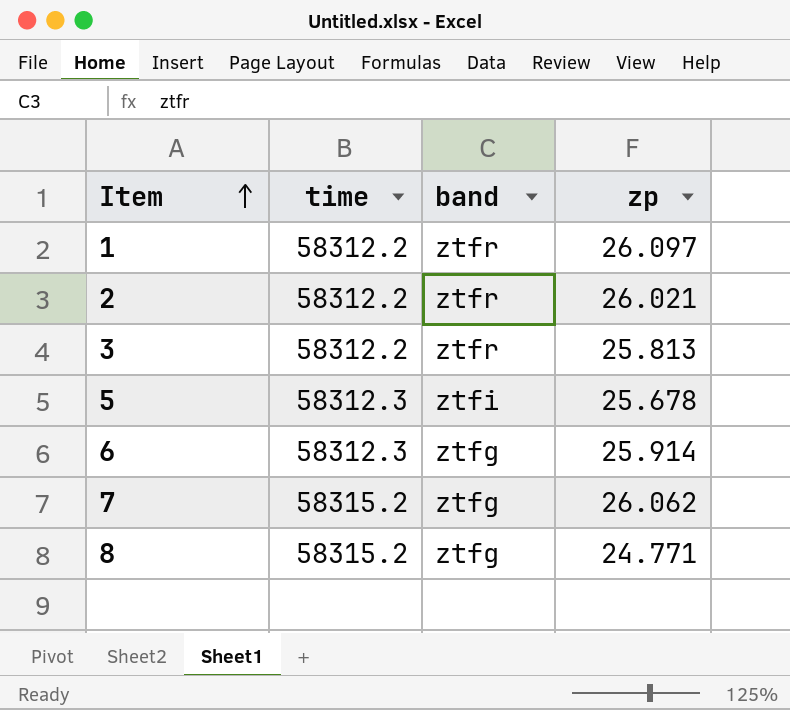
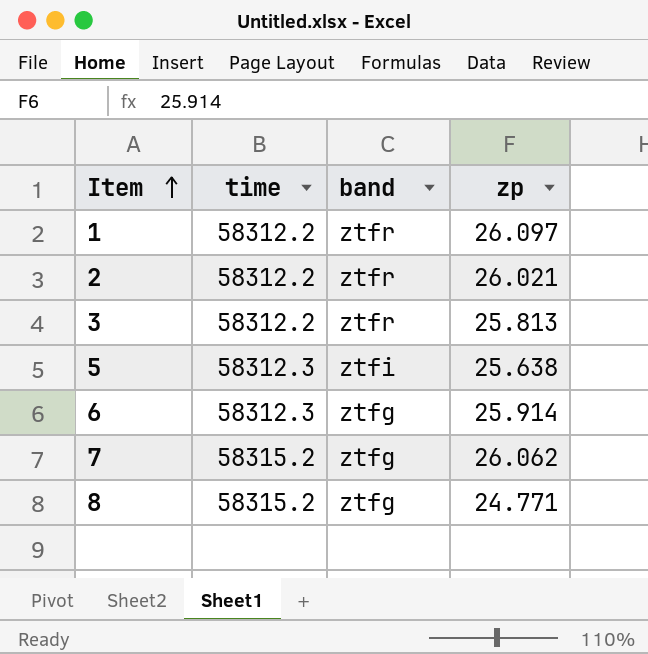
5 | zp: 25.678 -> 25.638

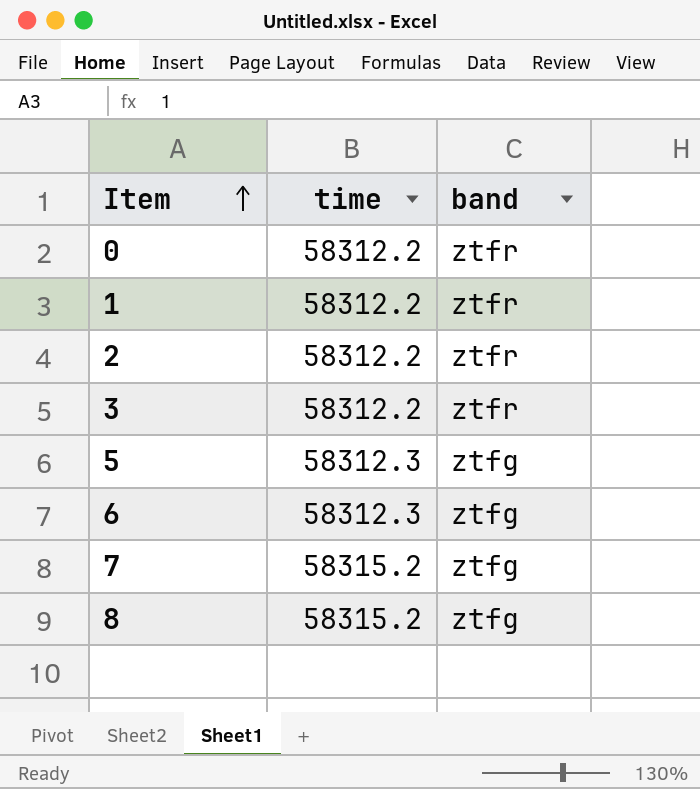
column zp | position: 4 -> none
row 0: none -> 58312.2 | ztfr
5 | band: ztfi -> ztfg

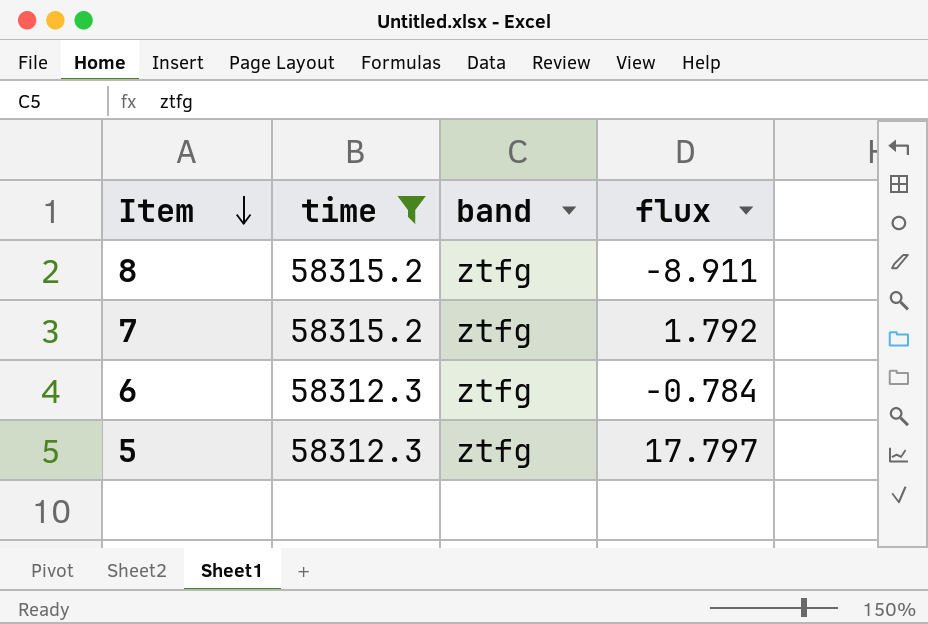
filter: none -> time != 58312.2
row order: Item ascending -> Item descending
column flux | position: none -> 4

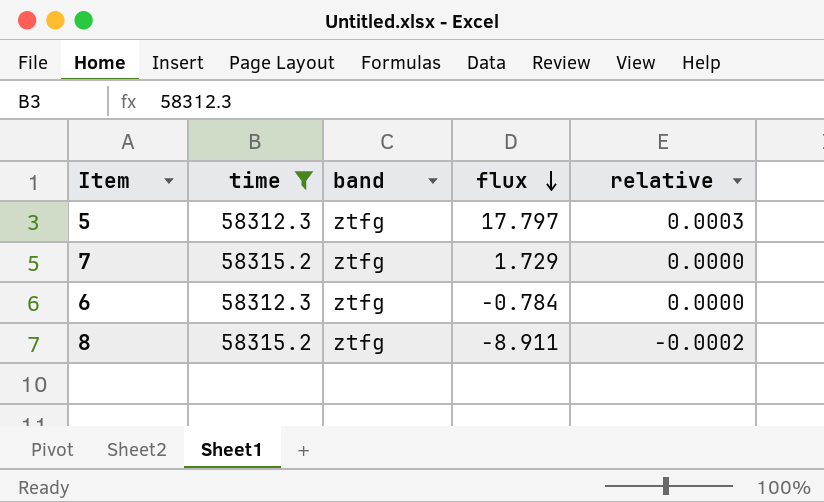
row order: Item descending -> flux descending
column relative | formula: none -> [flux] / [time]
7 | flux: 1.792 -> 1.729

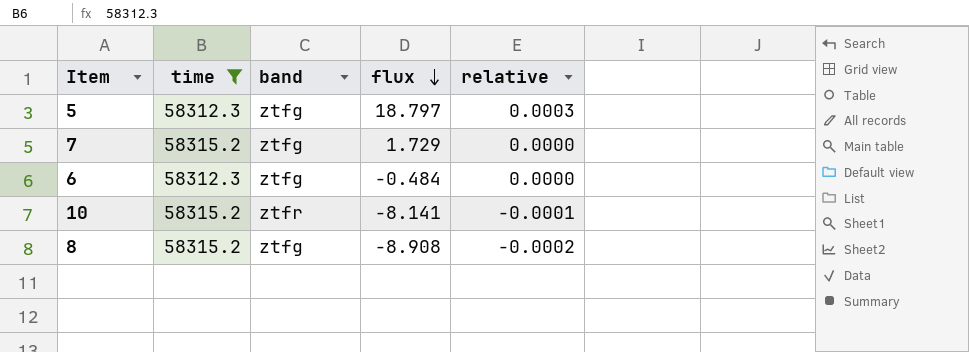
5 | flux: 17.797 -> 18.797
6 | flux: -0.784 -> -0.484
row 10: none -> 58315.2 | ztfr | -8.141 | -0.0001
8 | flux: -8.911 -> -8.908

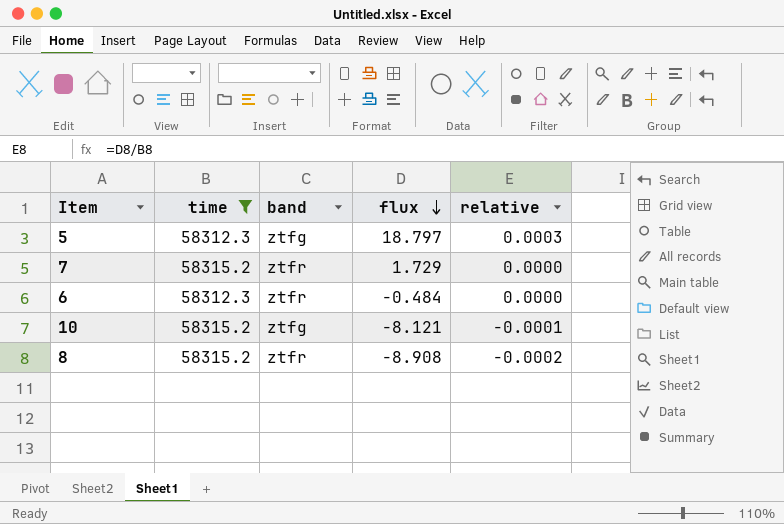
7 | band: ztfg -> ztfr
6 | band: ztfg -> ztfr
10 | band: ztfr -> ztfg
10 | flux: -8.141 -> -8.121
8 | band: ztfg -> ztfr

